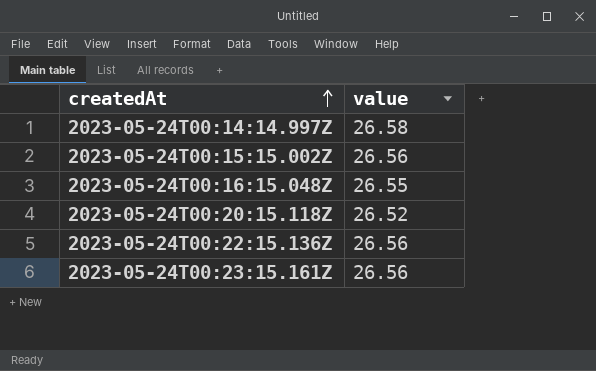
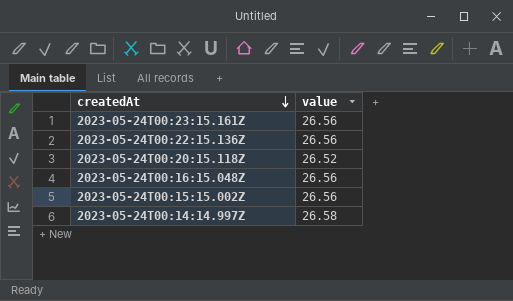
row order: createdAt ascending -> createdAt descending
2023-05-24T00:16:15.048Z | value: 26.55 -> 26.56

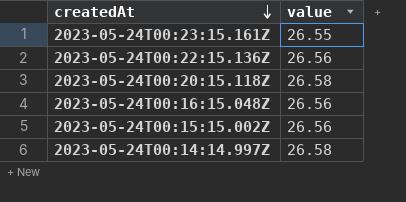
2023-05-24T00:23:15.161Z | value: 26.56 -> 26.55
2023-05-24T00:20:15.118Z | value: 26.52 -> 26.58

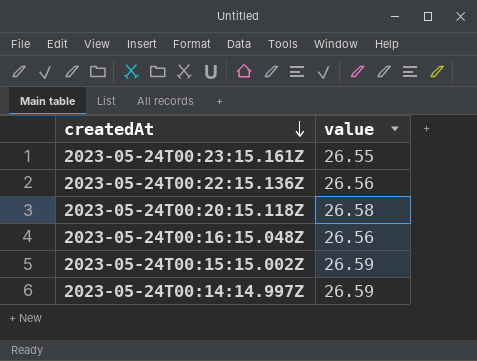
2023-05-24T00:15:15.002Z | value: 26.56 -> 26.59
2023-05-24T00:14:14.997Z | value: 26.58 -> 26.59

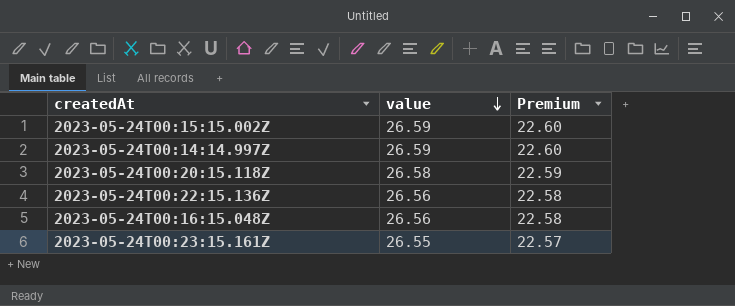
row order: createdAt descending -> value descending
column Premium | formula: none -> [value] * 0.85

